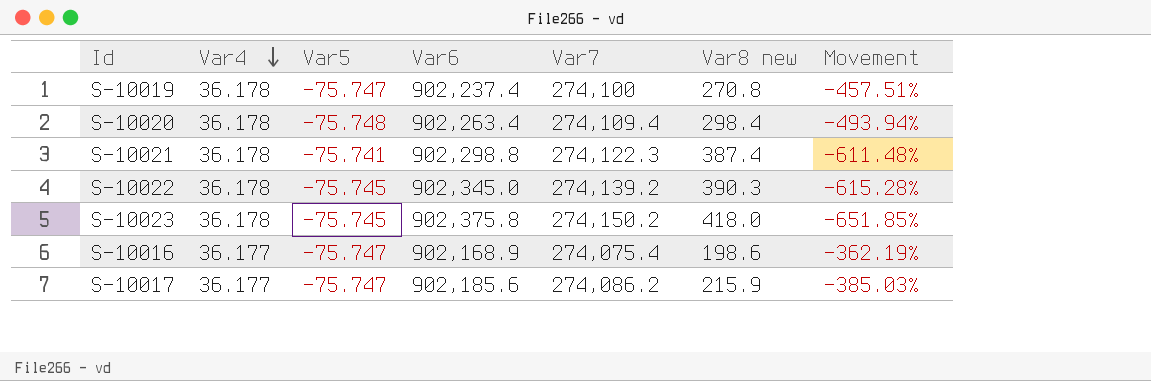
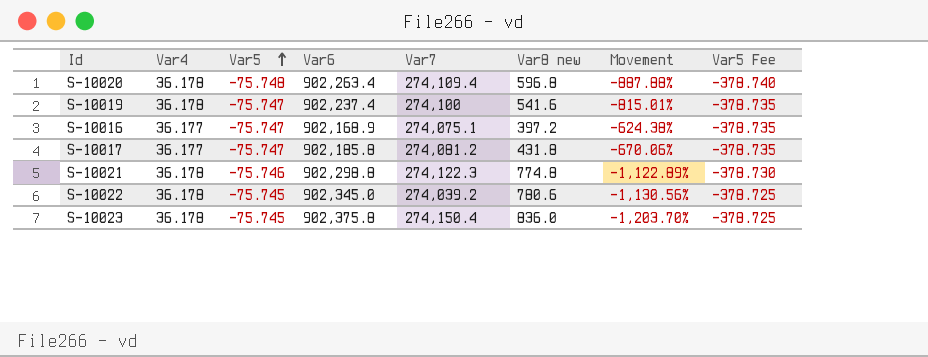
row order: Var4 descending -> Var5 ascending
column Var5 Fee | formula: none -> [Var5] * 5
S-10020 | Var8 new: 298.4 -> 596.8
S-10020 | Movement: -493.94% -> -887.88%
S-10019 | Var8 new: 270.8 -> 541.6
S-10019 | Movement: -457.51% -> -815.01%
S-10016 | Var7: 274,075.4 -> 274,075.1
S-10016 | Var8 new: 198.6 -> 397.2
S-10016 | Movement: -362.19% -> -624.38%
S-10017 | Var6: 902,185.6 -> 902,185.8
S-10017 | Var7: 274,086.2 -> 274,081.2
S-10017 | Var8 new: 215.9 -> 431.8
S-10017 | Movement: -385.03% -> -670.06%
S-10021 | Var5: -75.741 -> -75.746
S-10021 | Var8 new: 387.4 -> 774.8
S-10021 | Movement: -611.48% -> -1,122.89%
S-10022 | Var7: 274,139.2 -> 274,039.2
S-10022 | Var8 new: 390.3 -> 780.6
S-10022 | Movement: -615.28% -> -1,130.56%
S-10023 | Var7: 274,150.2 -> 274,150.4
S-10023 | Var8 new: 418.0 -> 836.0
S-10023 | Movement: -651.85% -> -1,203.70%

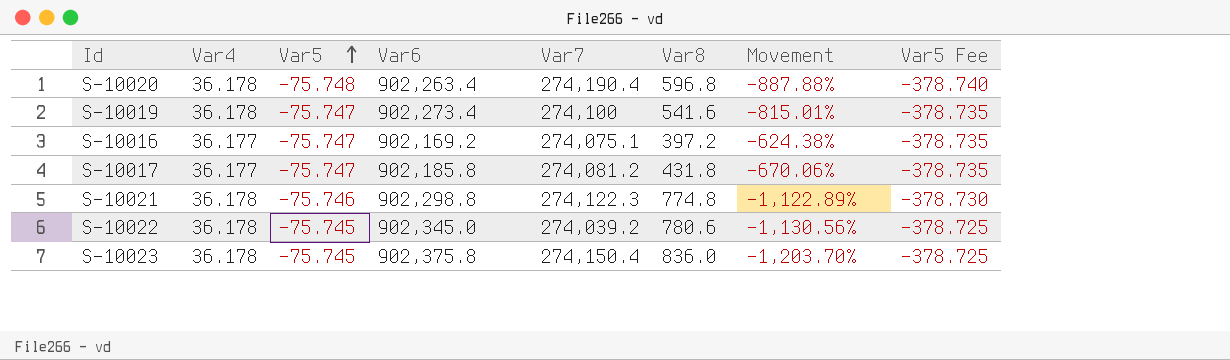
column name: Var8 new -> Var8
S-10020 | Var7: 274,109.4 -> 274,190.4
S-10019 | Var6: 902,237.4 -> 902,273.4
S-10016 | Var6: 902,168.9 -> 902,169.2

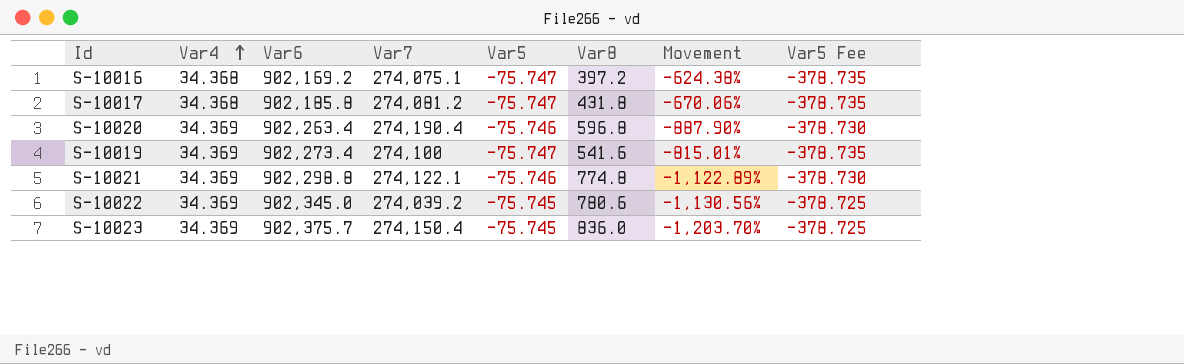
row order: Var5 ascending -> Var4 ascending
column Var5 | position: 3 -> 5
S-10016 | Var4: 36.177 -> 34.368
S-10017 | Var4: 36.177 -> 34.368
S-10020 | Var4: 36.178 -> 34.369
S-10020 | Var5: -75.748 -> -75.746
S-10020 | Movement: -887.88% -> -887.90%
S-10020 | Var5 Fee: -378.740 -> -378.730
S-10019 | Var4: 36.178 -> 34.369
S-10021 | Var4: 36.178 -> 34.369
S-10021 | Var7: 274,122.3 -> 274,122.1
S-10022 | Var4: 36.178 -> 34.369
S-10023 | Var4: 36.178 -> 34.369
S-10023 | Var6: 902,375.8 -> 902,375.7

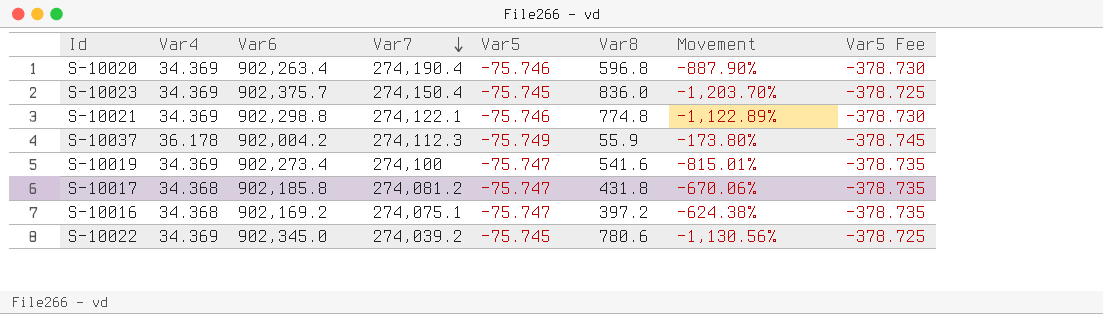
row order: Var4 ascending -> Var7 descending
row S-10037: none -> 36.178 | 902,004.2 | 274,112.3 | -75.749 | 55.9 | -173.80% | -378.745

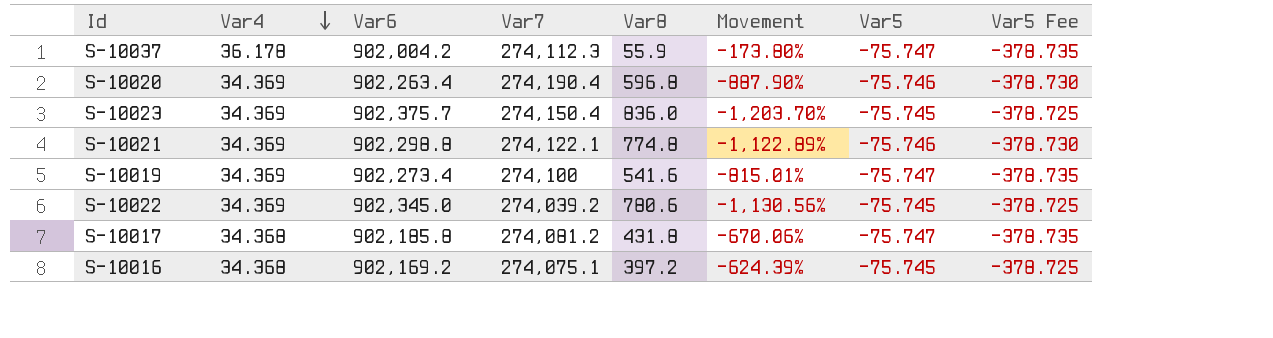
row order: Var7 descending -> Var4 descending
column Var5 | position: 5 -> 7
S-10037 | Var5: -75.749 -> -75.747
S-10037 | Var5 Fee: -378.745 -> -378.735
S-10016 | Movement: -624.38% -> -624.39%
S-10016 | Var5: -75.747 -> -75.745
S-10016 | Var5 Fee: -378.735 -> -378.725

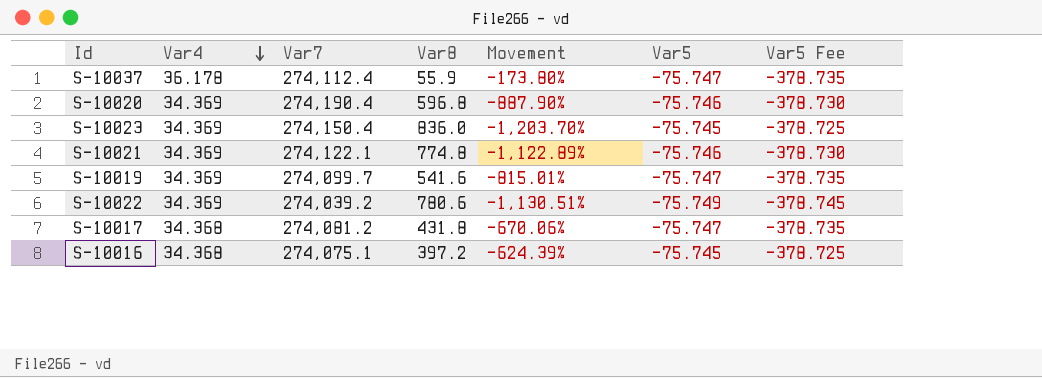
column Var6 | position: 3 -> none
S-10037 | Var7: 274,112.3 -> 274,112.4
S-10019 | Var7: 274,100 -> 274,099.7
S-10022 | Movement: -1,130.56% -> -1,130.51%
S-10022 | Var5: -75.745 -> -75.749
S-10022 | Var5 Fee: -378.725 -> -378.745

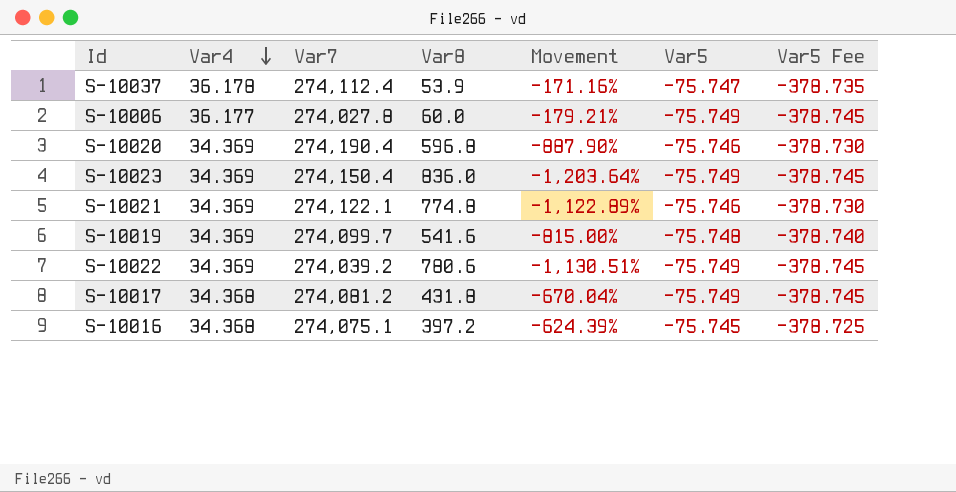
S-10037 | Var8: 55.9 -> 53.9
S-10037 | Movement: -173.80% -> -171.16%
row S-10006: none -> 36.177 | 274,027.8 | 60.0 | -179.21% | -75.749 | -378.745
S-10023 | Movement: -1,203.70% -> -1,203.64%
S-10023 | Var5: -75.745 -> -75.749
S-10023 | Var5 Fee: -378.725 -> -378.745
S-10019 | Movement: -815.01% -> -815.00%
S-10019 | Var5: -75.747 -> -75.748
S-10019 | Var5 Fee: -378.735 -> -378.740
S-10017 | Movement: -670.06% -> -670.04%
S-10017 | Var5: -75.747 -> -75.749
S-10017 | Var5 Fee: -378.735 -> -378.745

